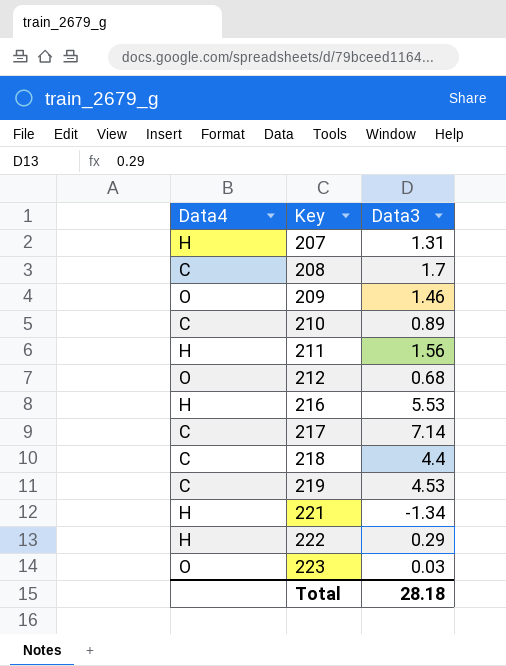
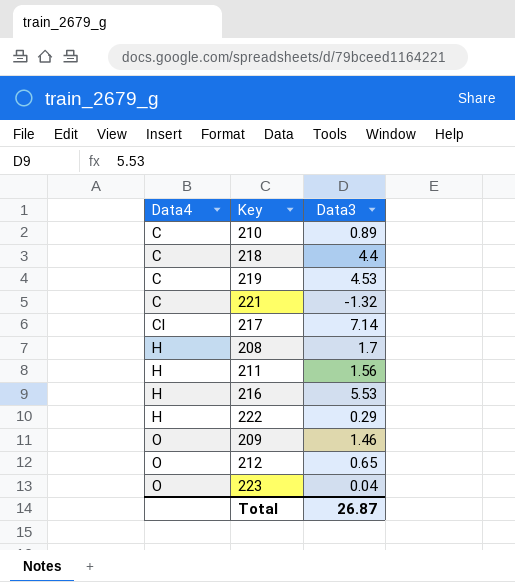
row order: Key ascending -> Data4 ascending
row 207: H | 1.31 -> none
221 | Data4: H -> C
221 | Data3: -1.34 -> -1.32
217 | Data4: C -> Cl
208 | Data4: C -> H
212 | Data3: 0.68 -> 0.65
223 | Data3: 0.03 -> 0.04
Total | Data3: 28.18 -> 26.87

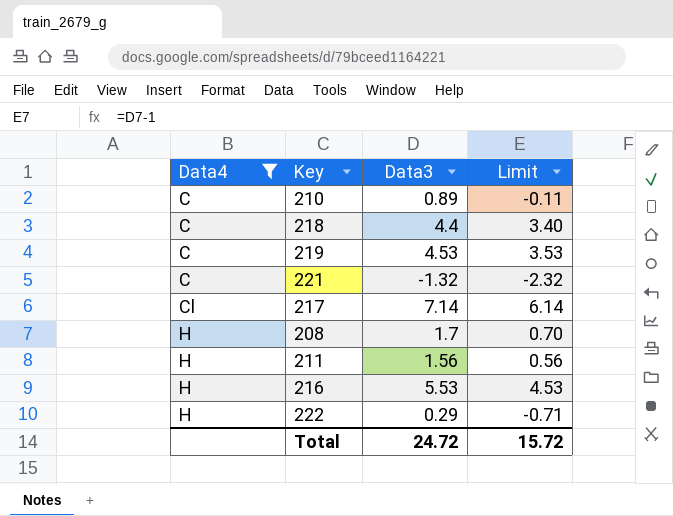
filter: none -> Data4 != O
column Limit | formula: none -> [Data3] - 1
Total | Data3: 26.87 -> 24.72

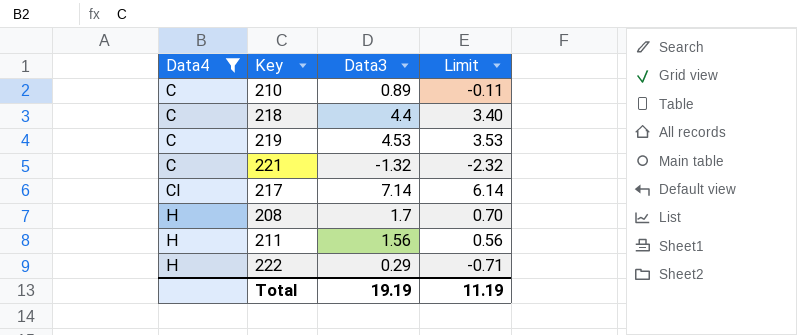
row 216: H | 5.53 | 4.53 -> none
Total | Data3: 24.72 -> 19.19
Total | Limit: 15.72 -> 11.19

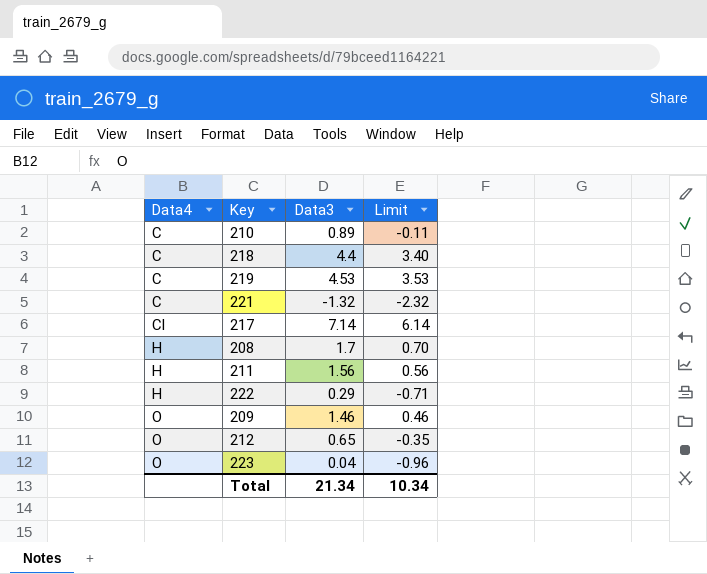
filter: Data4 != O -> none
Total | Data3: 19.19 -> 21.34
Total | Limit: 11.19 -> 10.34

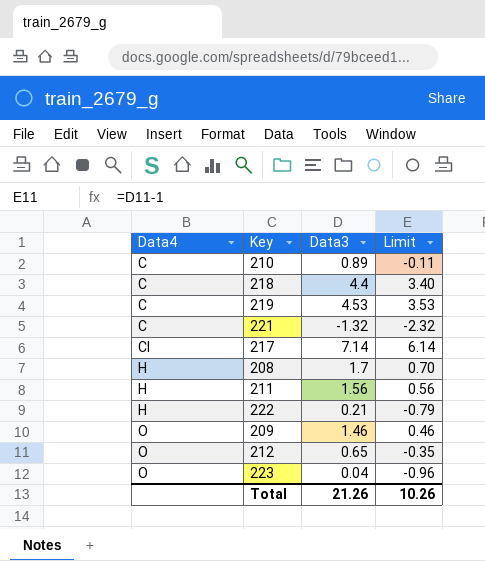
222 | Data3: 0.29 -> 0.21
222 | Limit: -0.71 -> -0.79
Total | Data3: 21.34 -> 21.26
Total | Limit: 10.34 -> 10.26

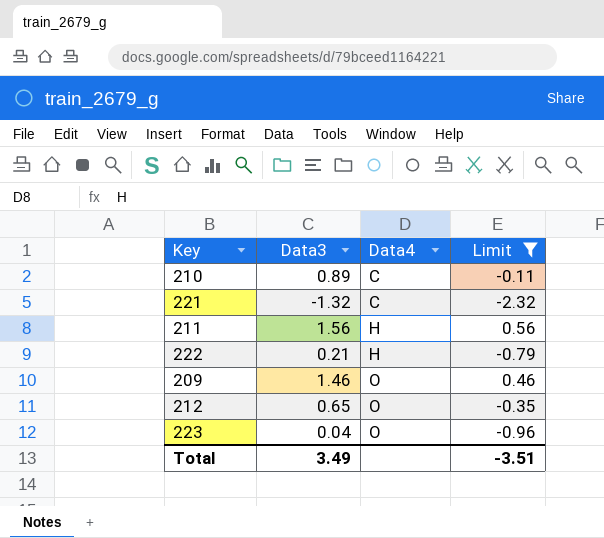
filter: none -> Limit <= 0.56
column Data4 | position: 1 -> 3
Total | Data3: 21.26 -> 3.49
Total | Limit: 10.26 -> -3.51

